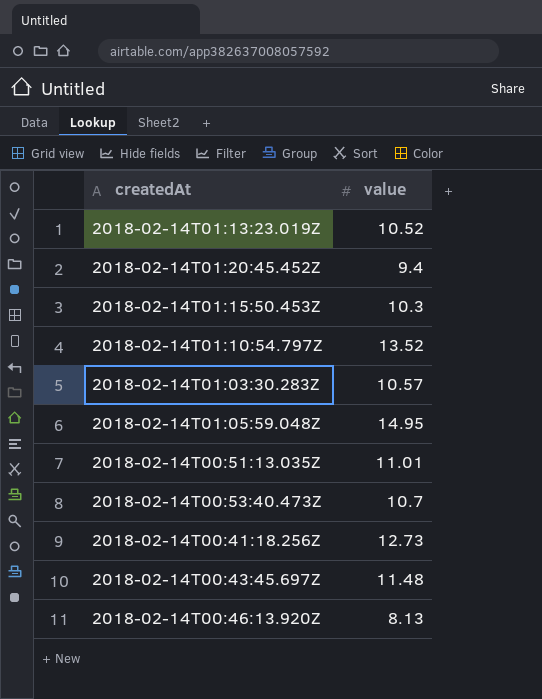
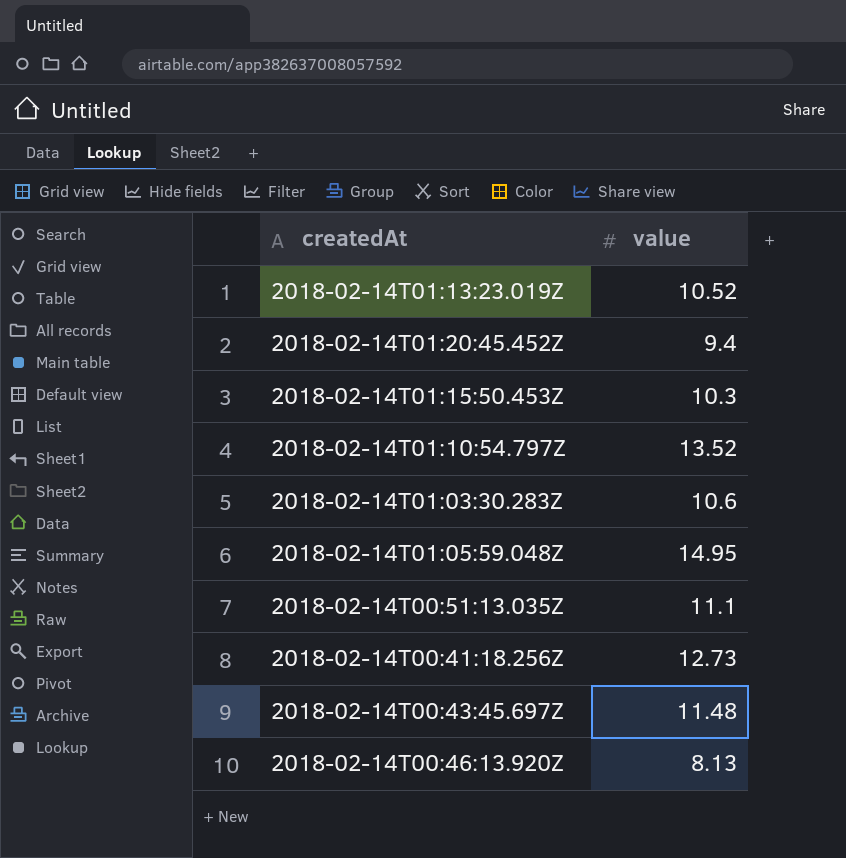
row 2018-02-14T00:53:40.473Z: 10.7 -> none
2018-02-14T01:03:30.283Z | value: 10.57 -> 10.6
2018-02-14T00:51:13.035Z | value: 11.01 -> 11.1

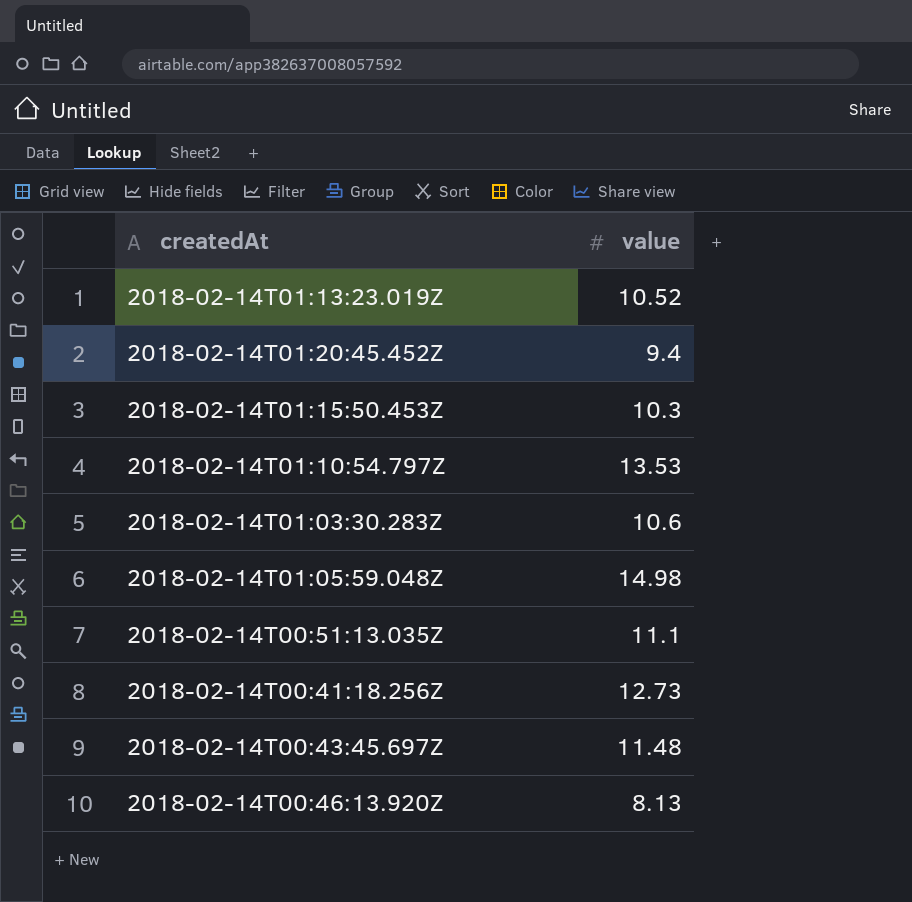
2018-02-14T01:10:54.797Z | value: 13.52 -> 13.53
2018-02-14T01:05:59.048Z | value: 14.95 -> 14.98

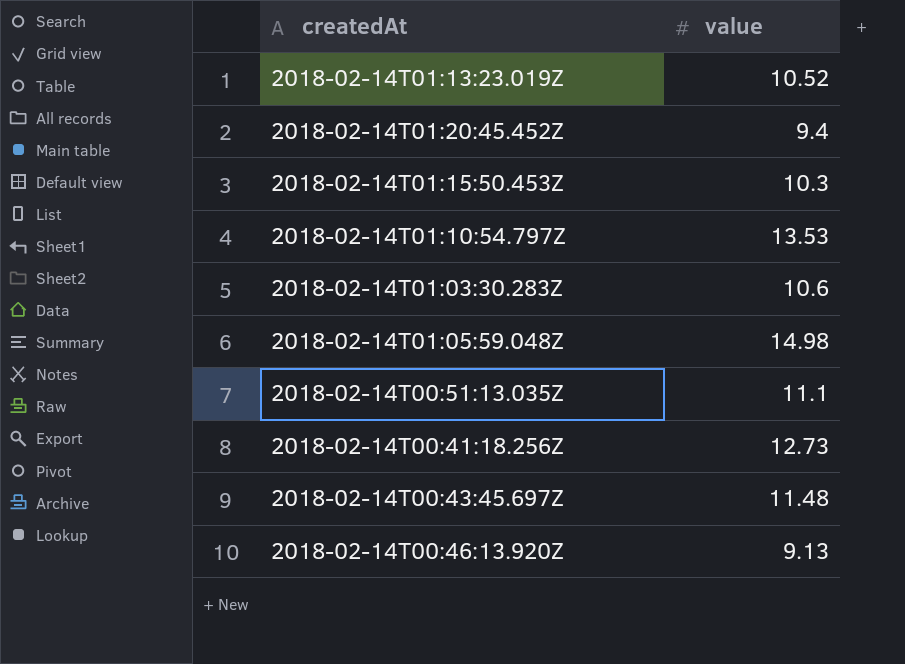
2018-02-14T00:46:13.920Z | value: 8.13 -> 9.13

